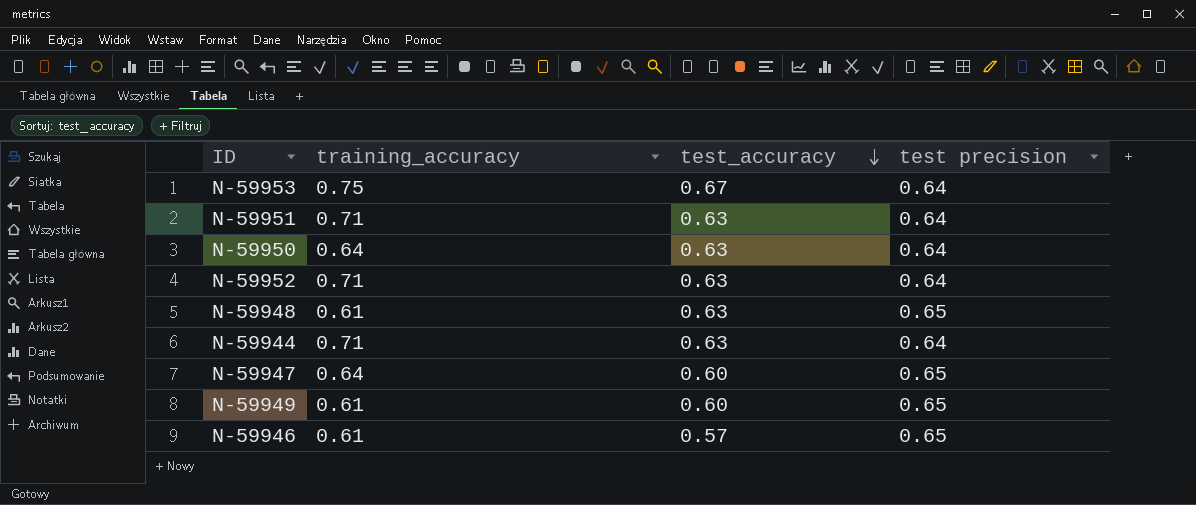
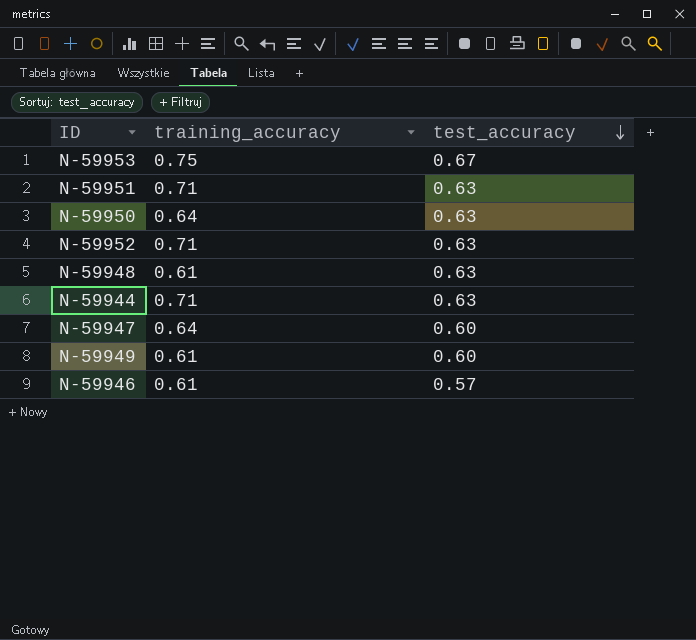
column test precision | position: 4 -> none

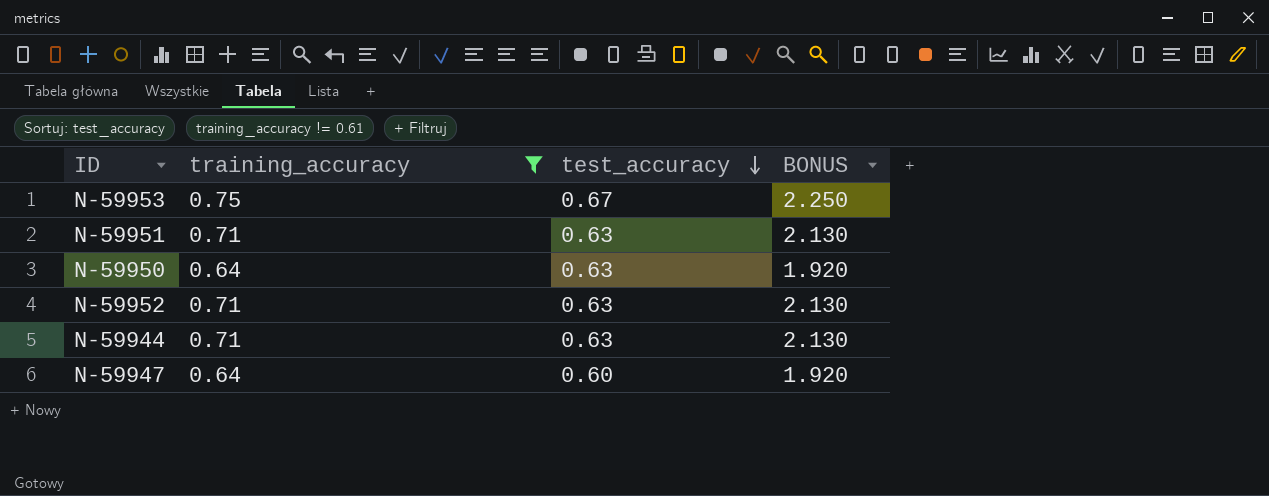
filter: none -> training_accuracy != 0.61
column BONUS | formula: none -> [training_accuracy] * 3

